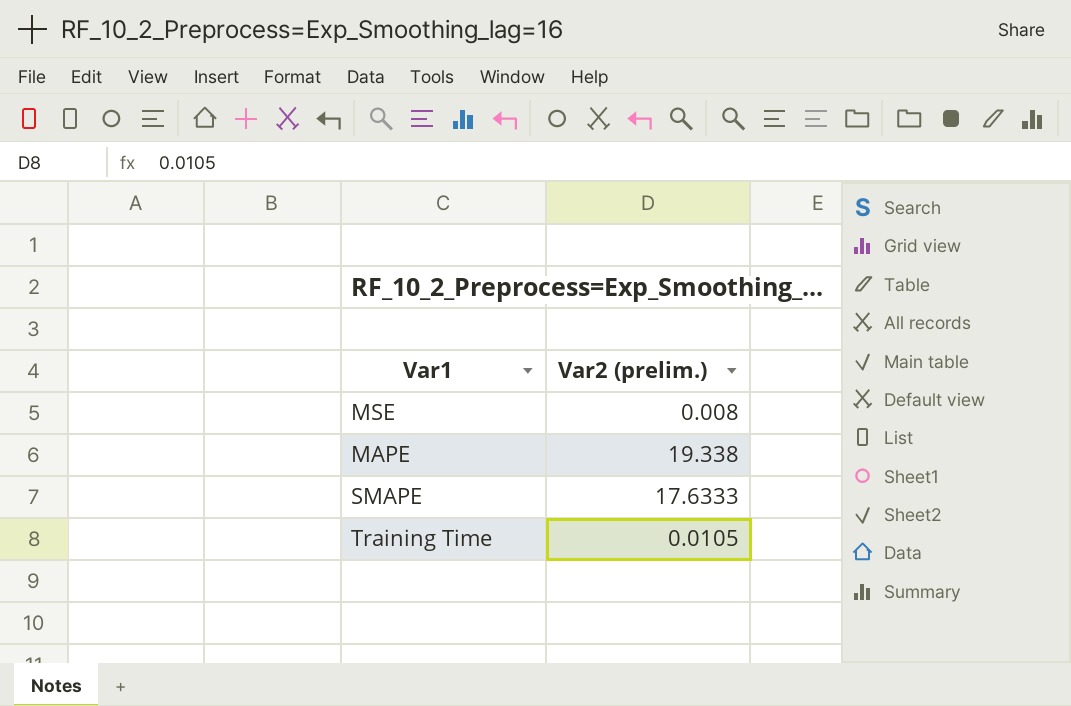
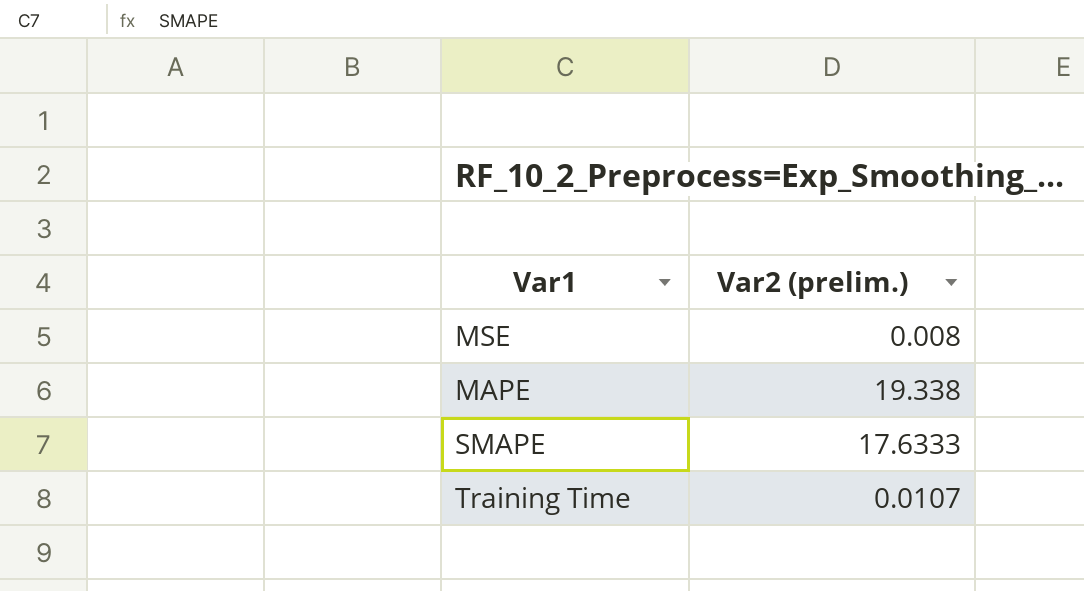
Training Time | Var2 (prelim.): 0.0105 -> 0.0107

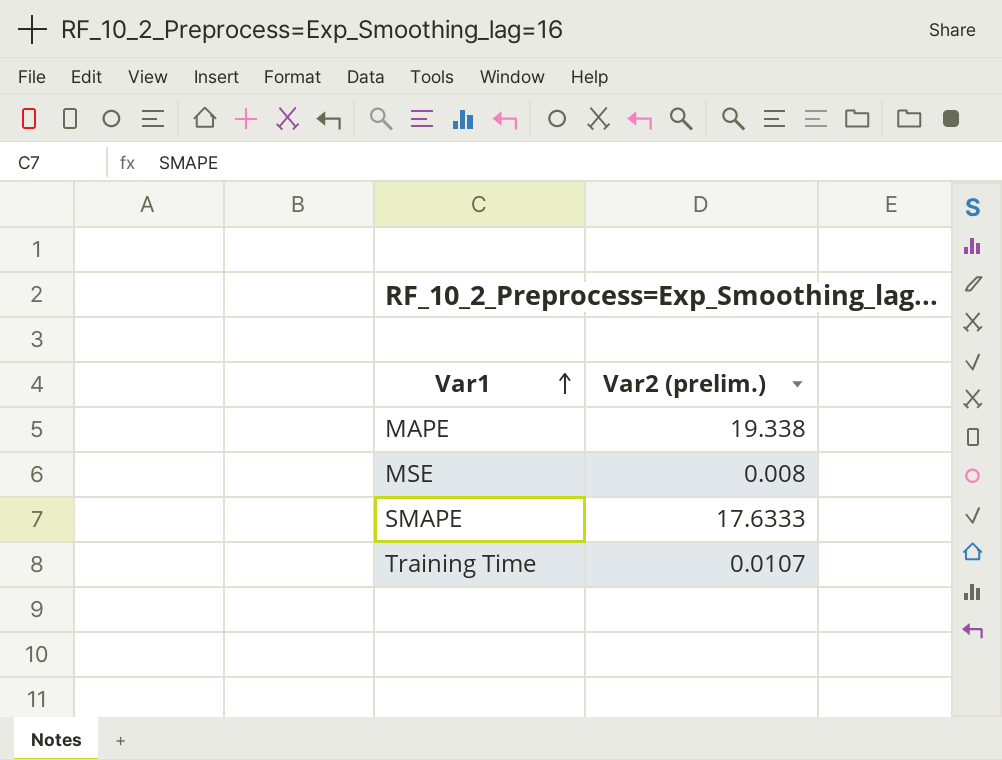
row order: none -> Var1 ascending

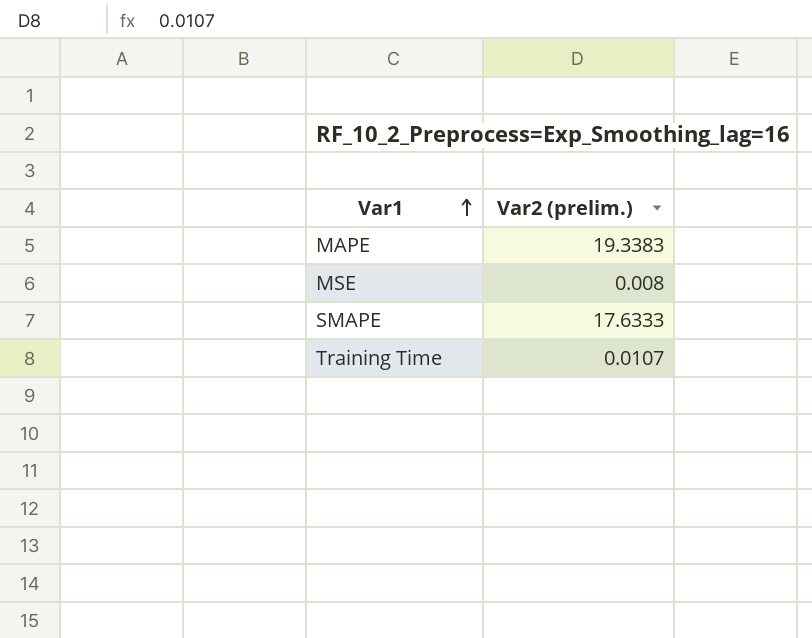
MAPE | Var2 (prelim.): 19.338 -> 19.3383

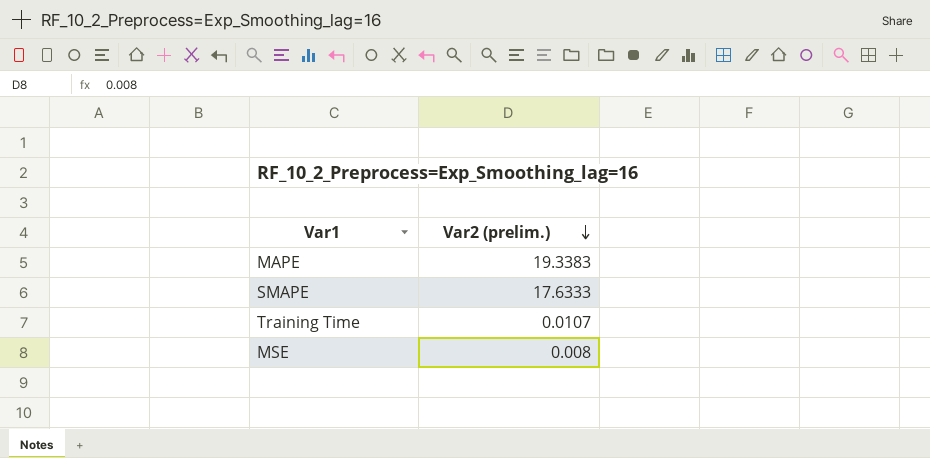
row order: Var1 ascending -> Var2 (prelim.) descending

